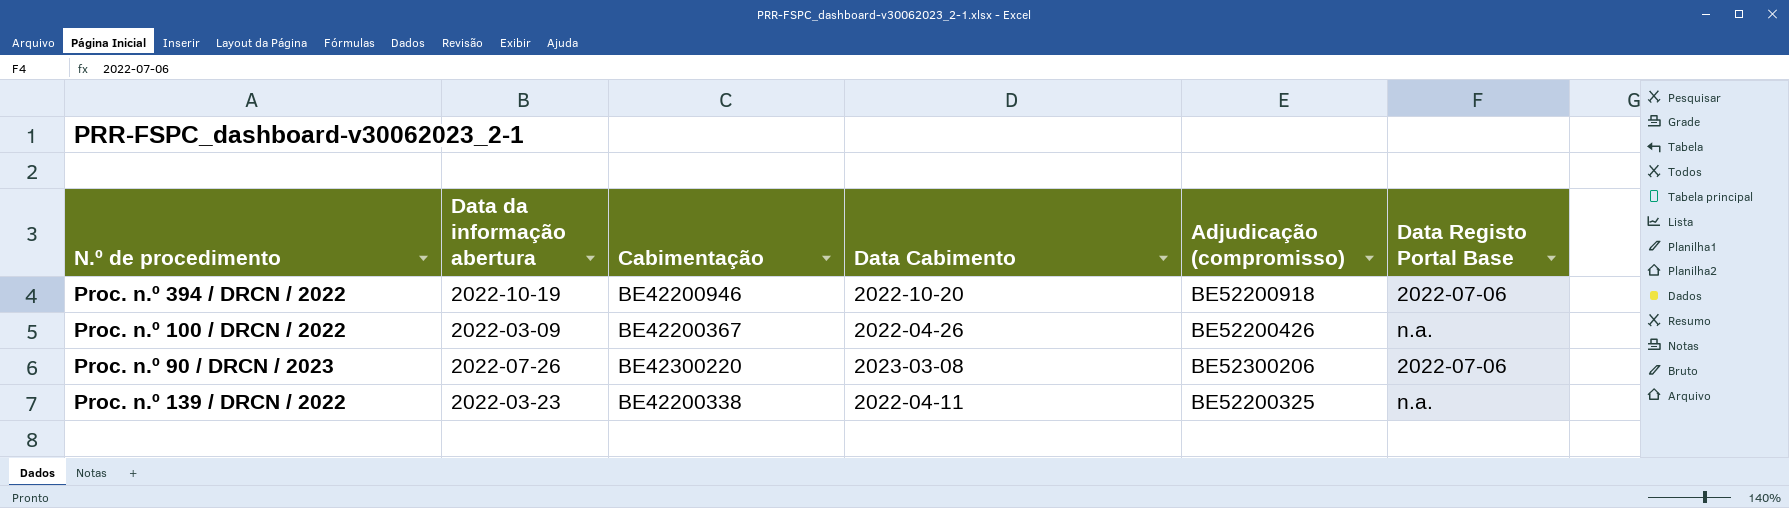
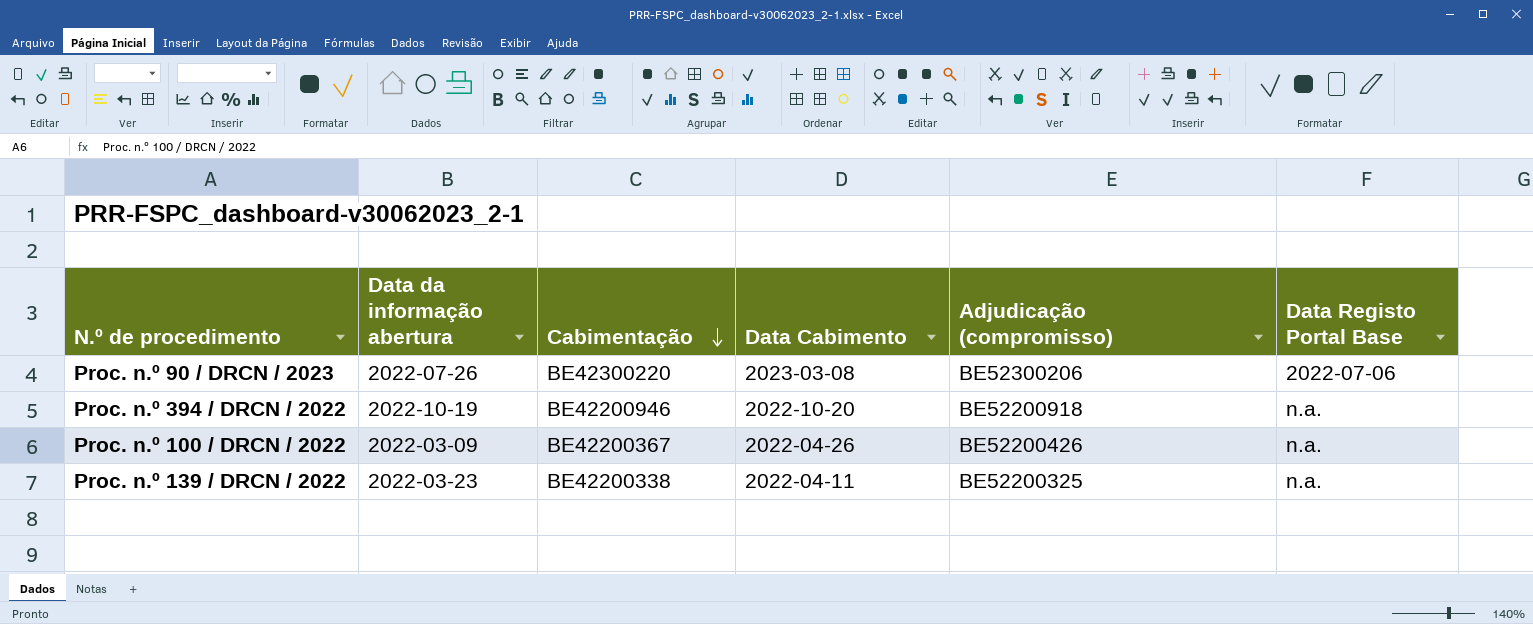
row order: none -> Cabimentação descending
Proc. n.º 394 / DRCN / 2022 | Data Registo Portal Base: 2022-07-06 -> n.a.

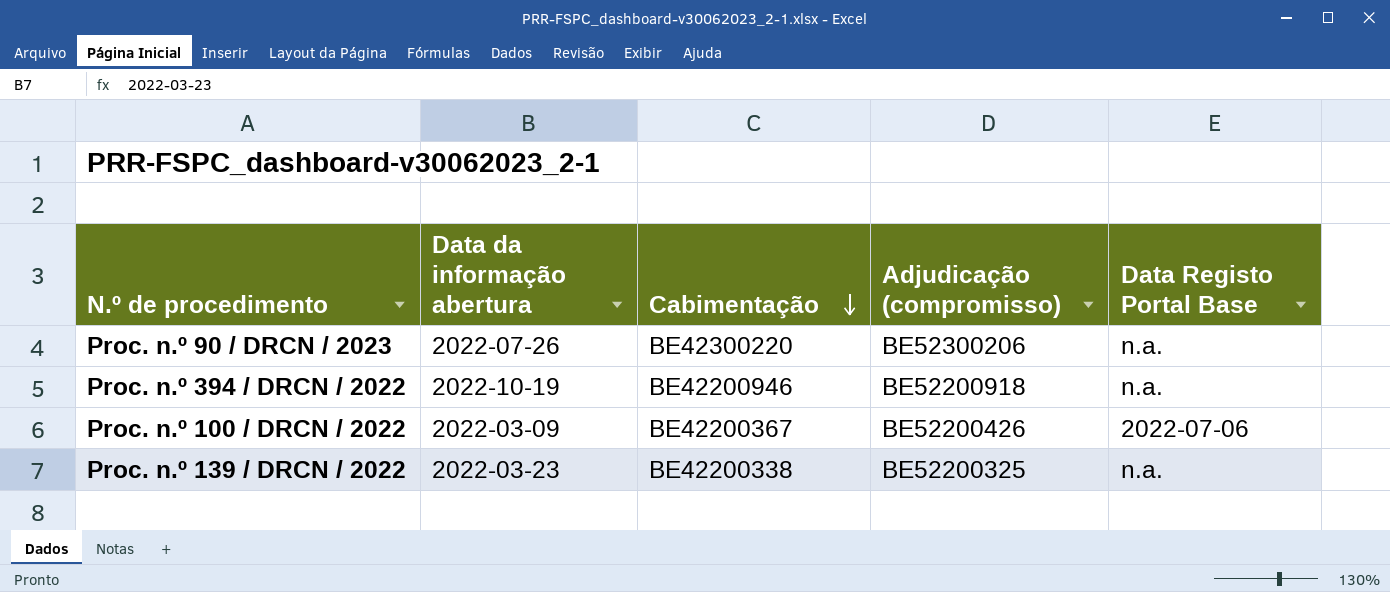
column Data Cabimento | position: 4 -> none
Proc. n.º 90 / DRCN / 2023 | Data Registo Portal Base: 2022-07-06 -> n.a.
Proc. n.º 100 / DRCN / 2022 | Data Registo Portal Base: n.a. -> 2022-07-06

